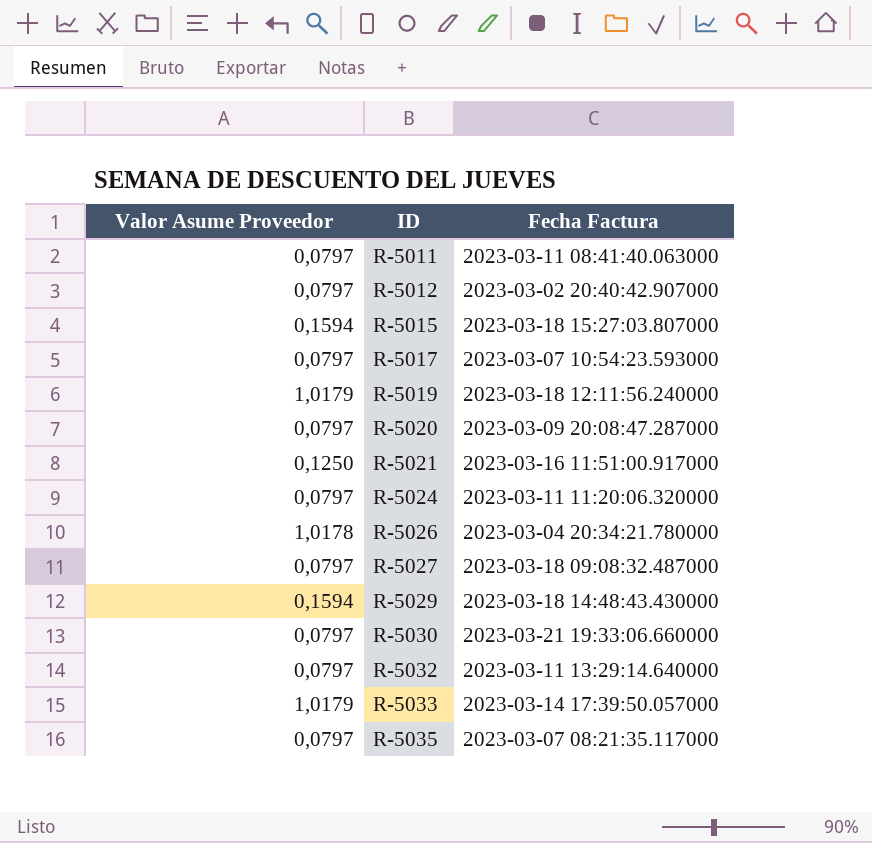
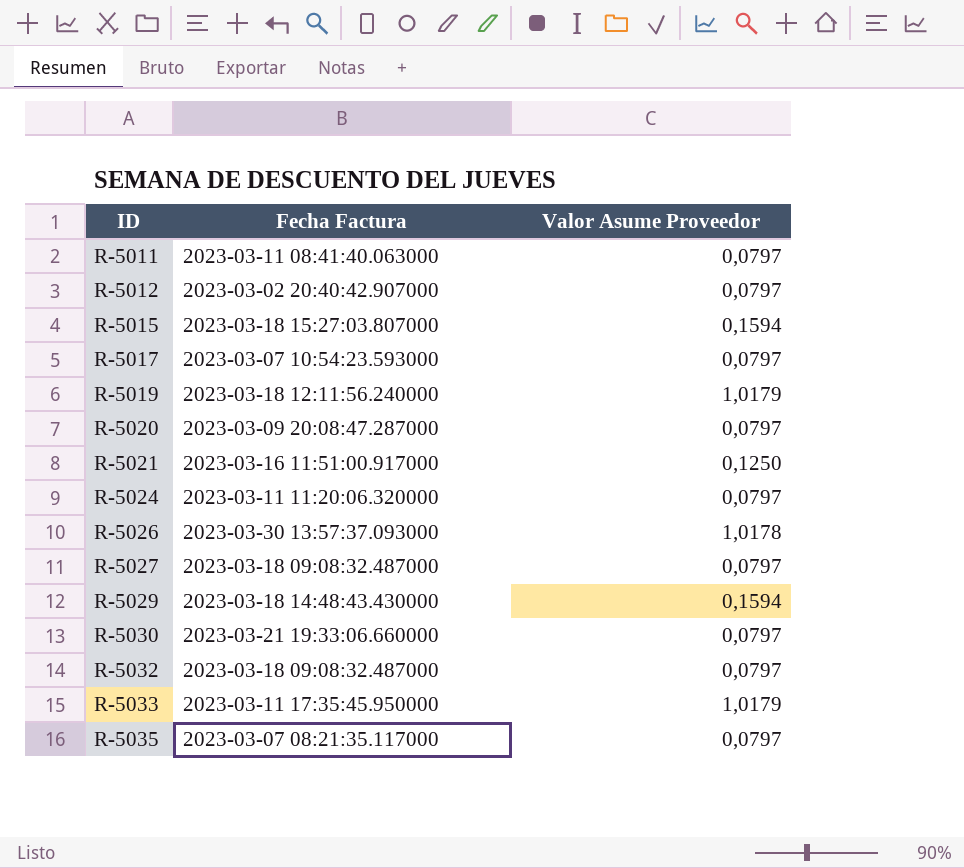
column Valor Asume Proveedor | position: 1 -> 3
R-5026 | Fecha Factura: 2023-03-04 20:34:21.780000 -> 2023-03-30 13:57:37.093000
R-5032 | Fecha Factura: 2023-03-11 13:29:14.640000 -> 2023-03-18 09:08:32.487000
R-5033 | Fecha Factura: 2023-03-14 17:39:50.057000 -> 2023-03-11 17:35:45.950000

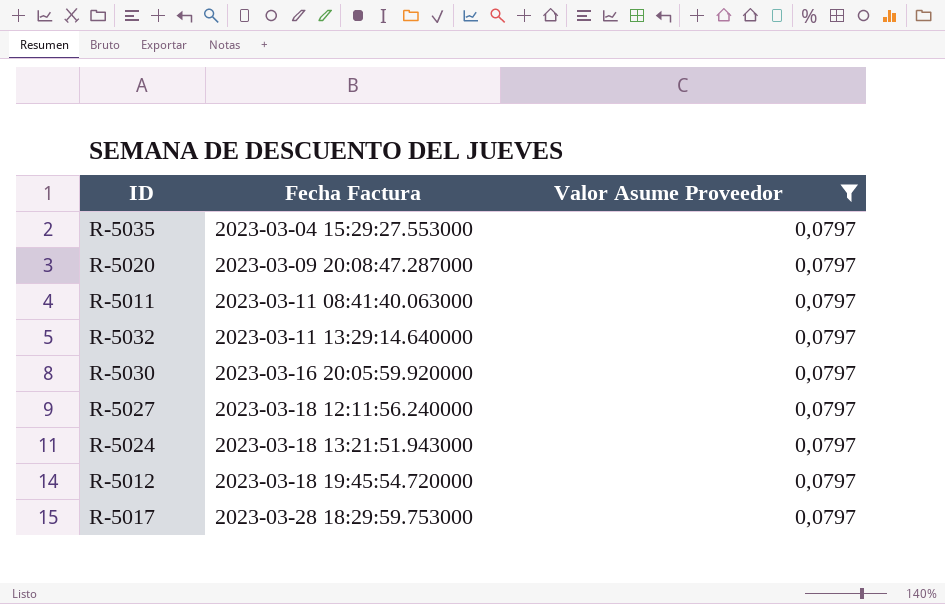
filter: none -> Valor Asume Proveedor = 0,0797
row order: ID ascending -> Fecha Factura ascending
R-5035 | Fecha Factura: 2023-03-07 08:21:35.117000 -> 2023-03-04 15:29:27.553000
R-5032 | Fecha Factura: 2023-03-18 09:08:32.487000 -> 2023-03-11 13:29:14.640000
R-5030 | Fecha Factura: 2023-03-21 19:33:06.660000 -> 2023-03-16 20:05:59.920000
R-5027 | Fecha Factura: 2023-03-18 09:08:32.487000 -> 2023-03-18 12:11:56.240000
R-5024 | Fecha Factura: 2023-03-11 11:20:06.320000 -> 2023-03-18 13:21:51.943000
R-5012 | Fecha Factura: 2023-03-02 20:40:42.907000 -> 2023-03-18 19:45:54.720000
R-5017 | Fecha Factura: 2023-03-07 10:54:23.593000 -> 2023-03-28 18:29:59.753000

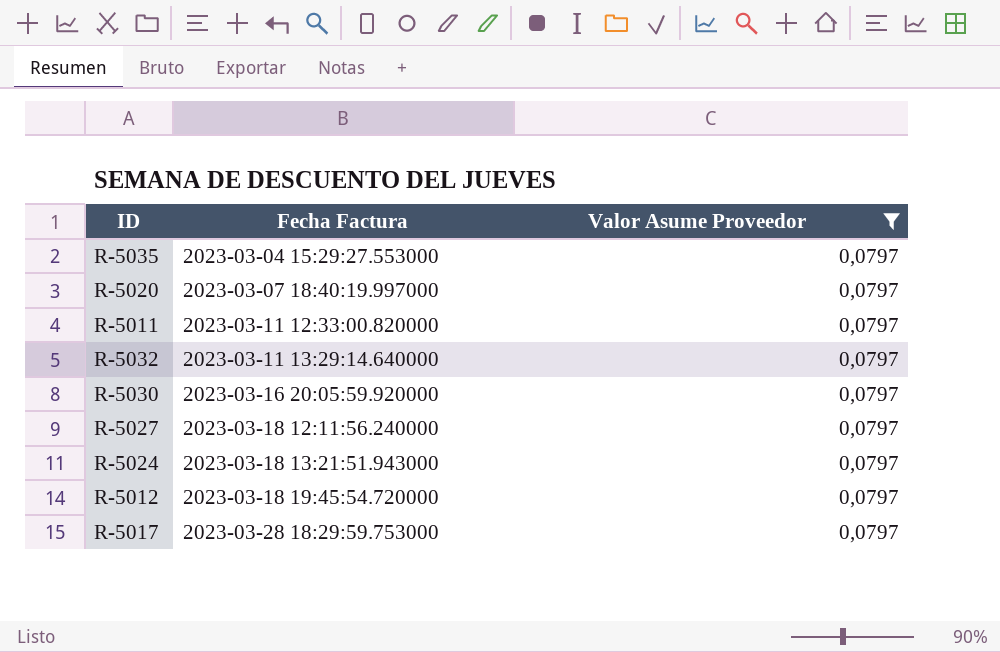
R-5020 | Fecha Factura: 2023-03-09 20:08:47.287000 -> 2023-03-07 18:40:19.997000
R-5011 | Fecha Factura: 2023-03-11 08:41:40.063000 -> 2023-03-11 12:33:00.820000

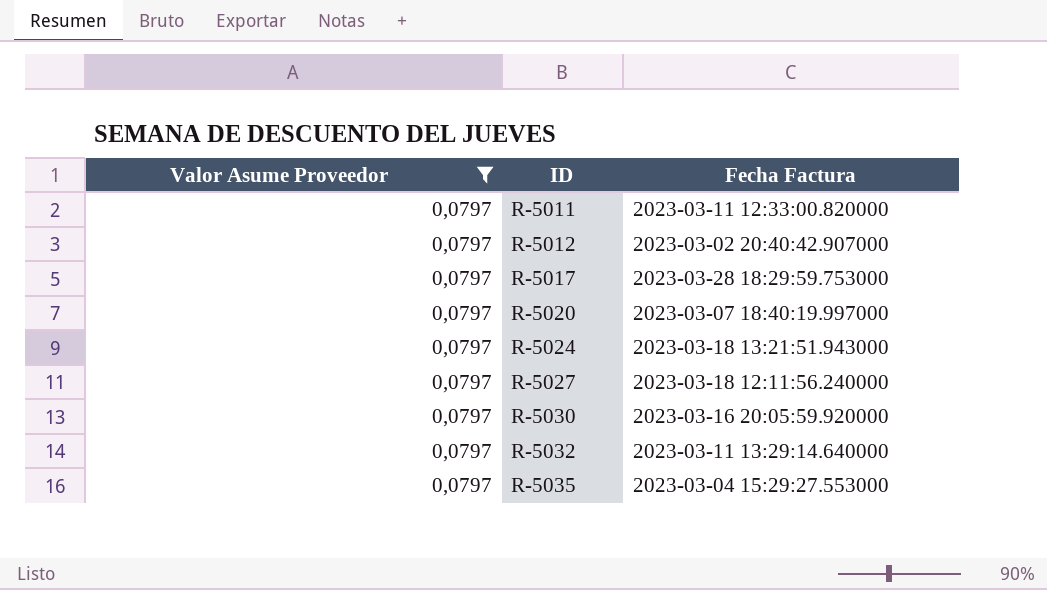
row order: Fecha Factura ascending -> ID ascending
column Valor Asume Proveedor | position: 3 -> 1
R-5012 | Fecha Factura: 2023-03-18 19:45:54.720000 -> 2023-03-02 20:40:42.907000

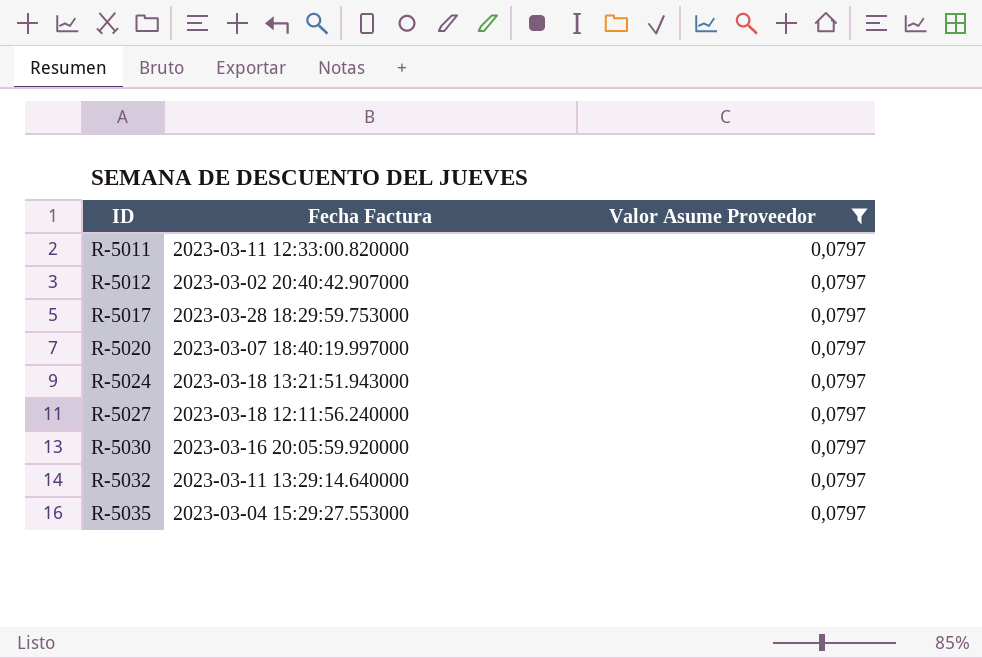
column Valor Asume Proveedor | position: 1 -> 3

